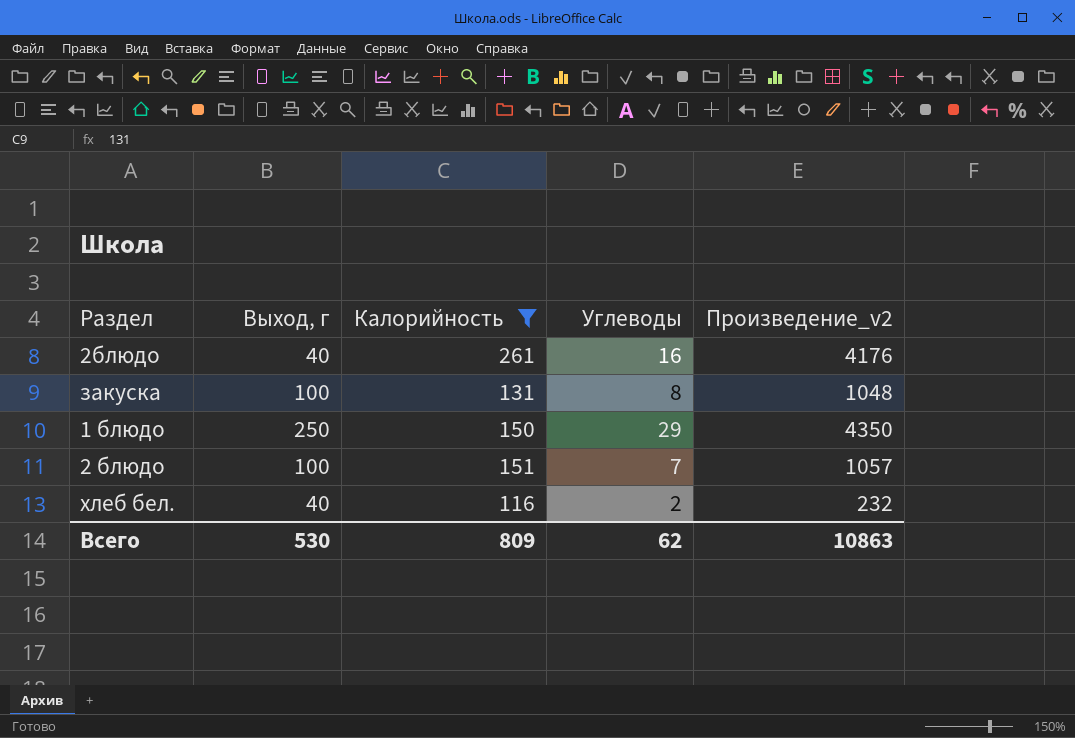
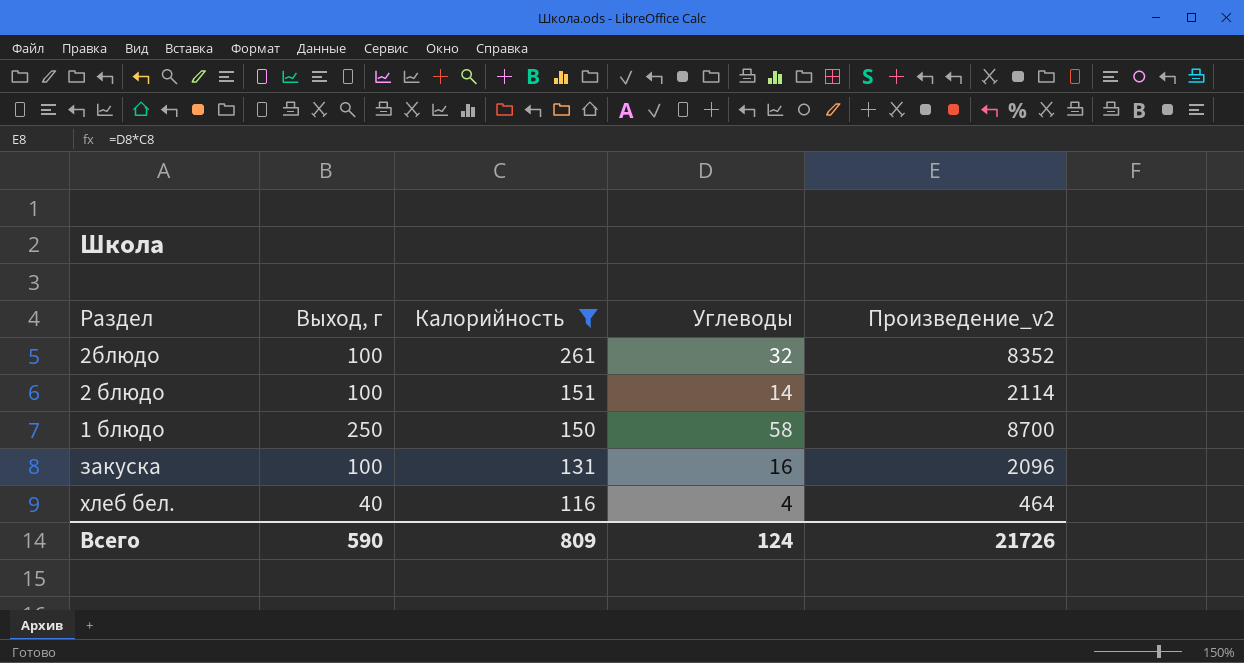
row order: none -> Калорийность descending
2блюдо | Выход, г: 40 -> 100
2блюдо | Углеводы: 16 -> 32
2блюдо | Произведение_v2: 4176 -> 8352
2 блюдо | Углеводы: 7 -> 14
2 блюдо | Произведение_v2: 1057 -> 2114
1 блюдо | Углеводы: 29 -> 58
1 блюдо | Произведение_v2: 4350 -> 8700
закуска | Углеводы: 8 -> 16
закуска | Произведение_v2: 1048 -> 2096
хлеб бел. | Углеводы: 2 -> 4
хлеб бел. | Произведение_v2: 232 -> 464
Всего | Выход, г: 530 -> 590
Всего | Углеводы: 62 -> 124
Всего | Произведение_v2: 10863 -> 21726

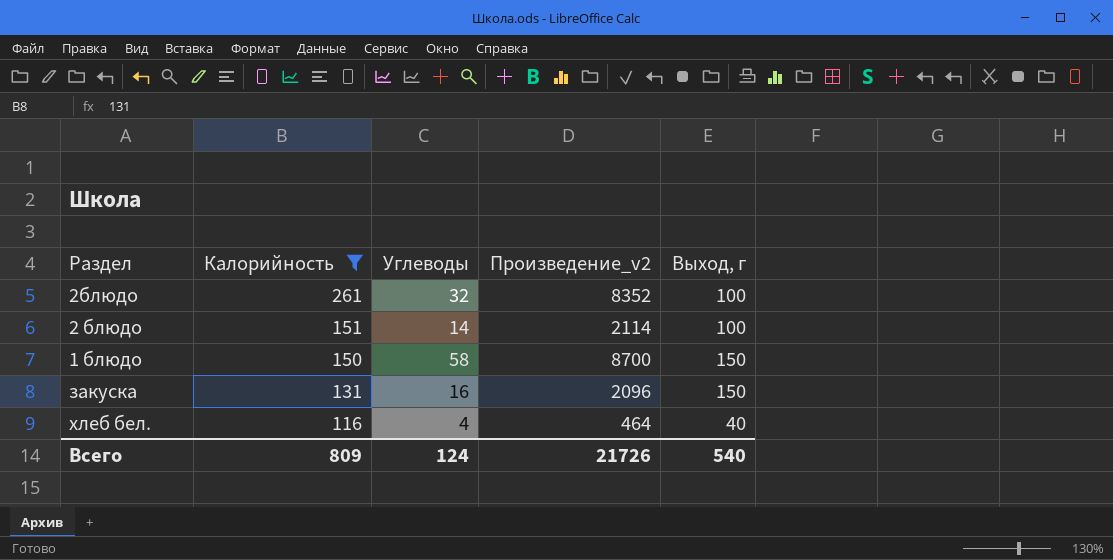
column Выход, г | position: 2 -> 5
1 блюдо | Выход, г: 250 -> 150
закуска | Выход, г: 100 -> 150
Всего | Выход, г: 590 -> 540

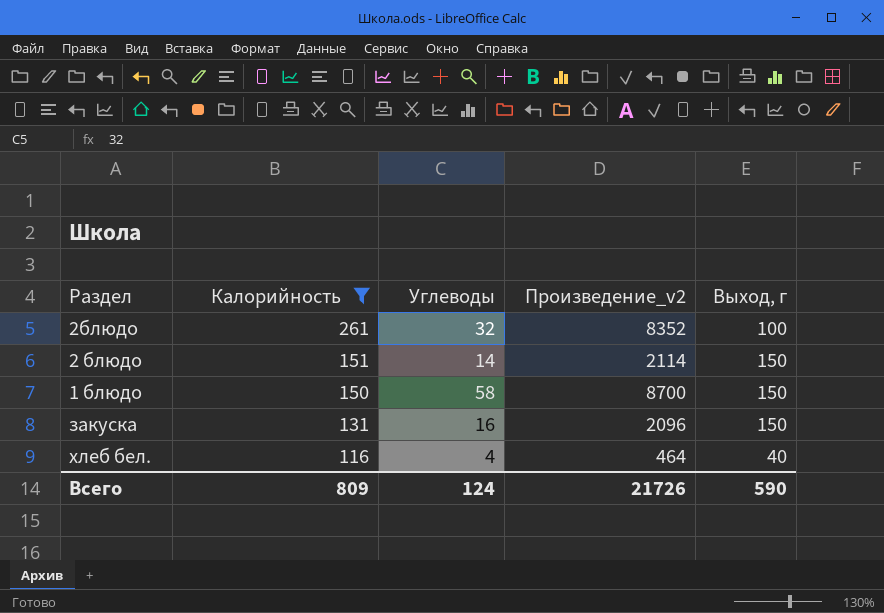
2 блюдо | Выход, г: 100 -> 150
Всего | Выход, г: 540 -> 590

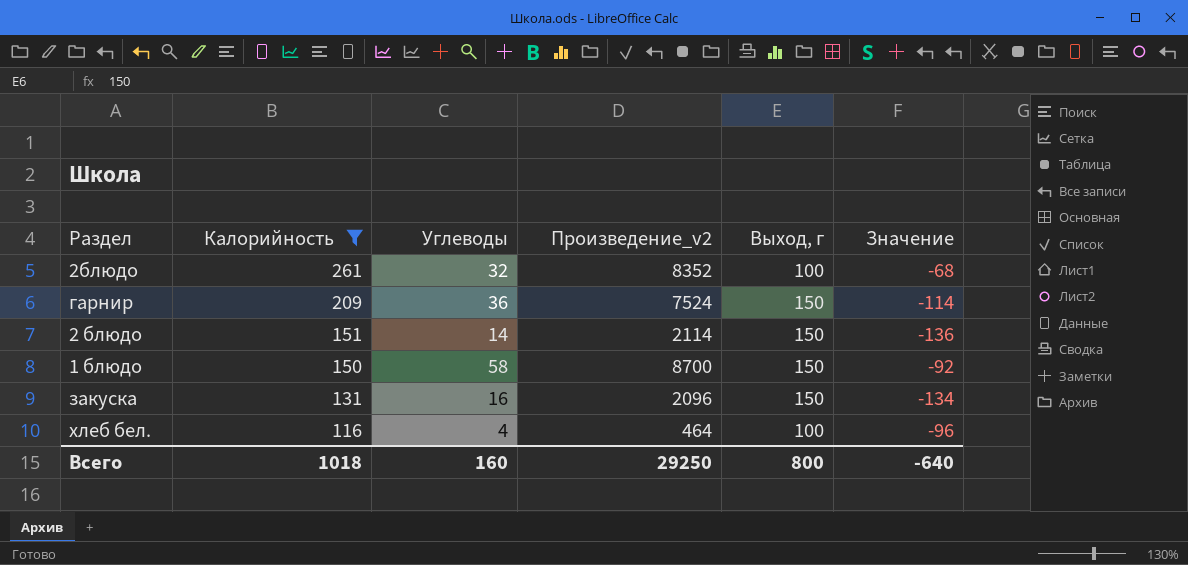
column Значение | formula: none -> [Углеводы] - [Выход, г]
row гарнир: none -> 209 | 36 | 7524 | 150 | -114
хлеб бел. | Выход, г: 40 -> 100
Всего | Калорийность: 809 -> 1018
Всего | Углеводы: 124 -> 160
Всего | Произведение_v2: 21726 -> 29250
Всего | Выход, г: 590 -> 800

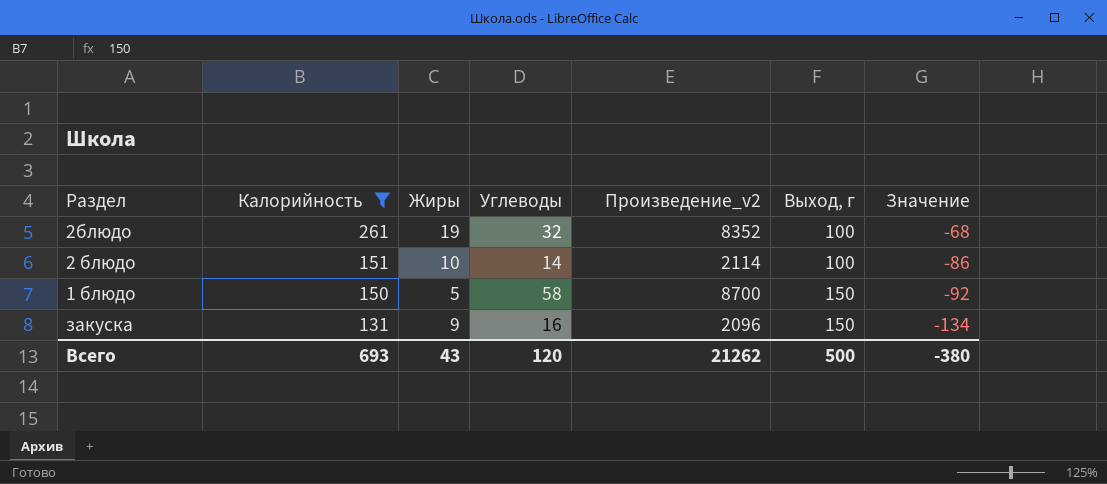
column Жиры | position: none -> 3
row гарнир: 209 | 36 | 7524 | 150 | -114 -> none
row хлеб бел.: 116 | 4 | 464 | 100 | -96 -> none
2 блюдо | Выход, г: 150 -> 100
2 блюдо | Значение: -136 -> -86
Всего | Калорийность: 1018 -> 693
Всего | Углеводы: 160 -> 120
Всего | Произведение_v2: 29250 -> 21262
Всего | Выход, г: 800 -> 500
Всего | Значение: -640 -> -380

